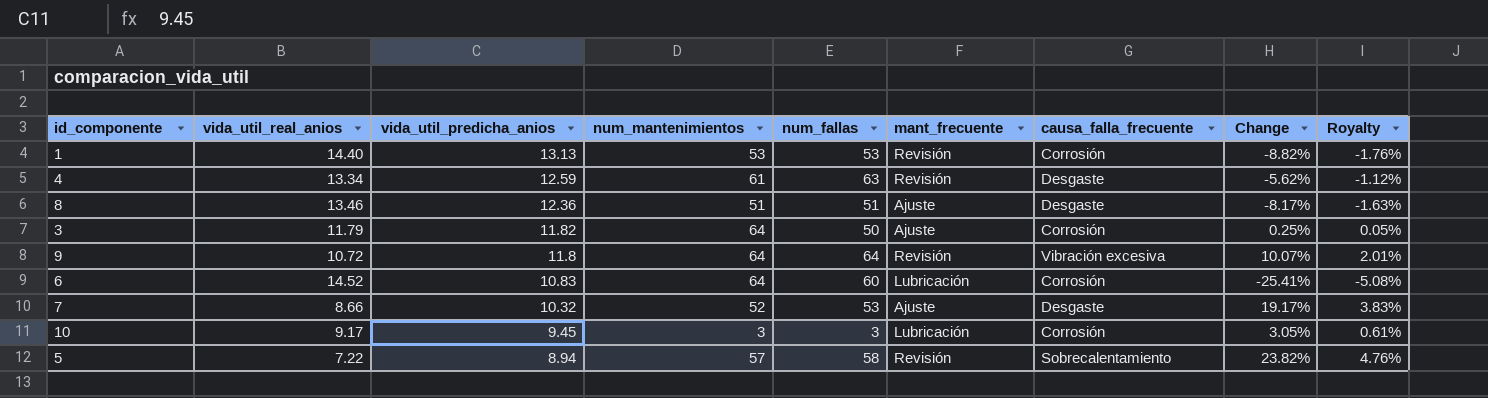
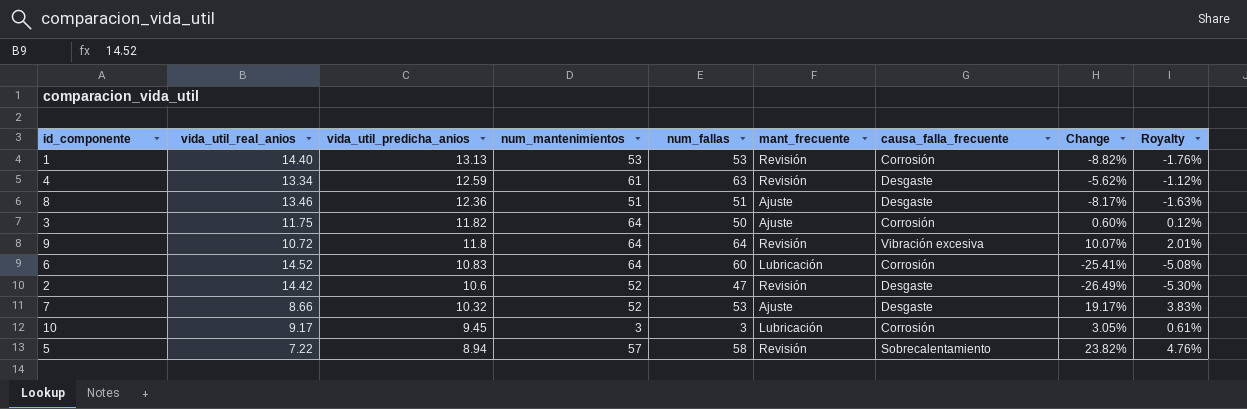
3 | vida_util_real_anios: 11.79 -> 11.75
3 | Change: 0.25% -> 0.60%
3 | Royalty: 0.05% -> 0.12%
row 2: none -> 14.42 | 10.6 | 52 | 47 | Revisión | Desgaste | -26.49% | -5.30%

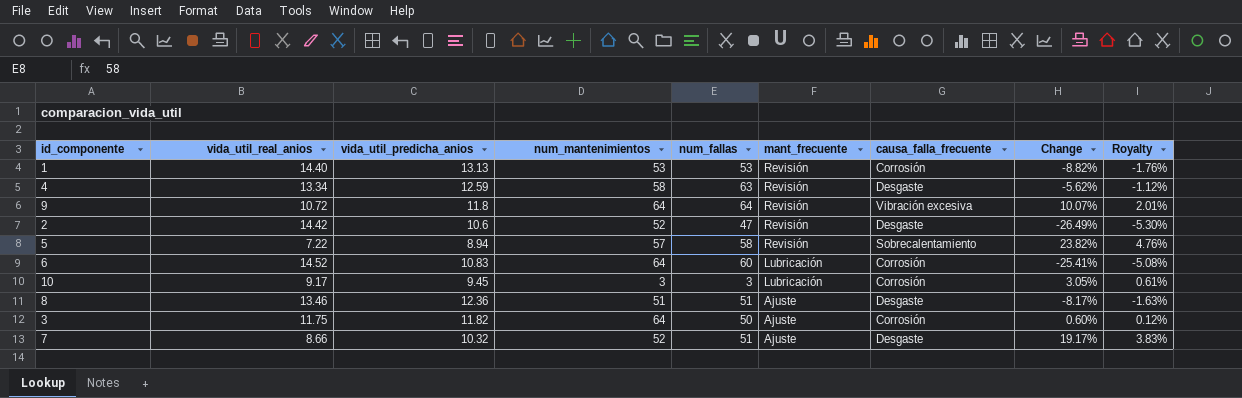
row order: vida_util_predicha_anios descending -> mant_frecuente descending
4 | num_mantenimientos: 61 -> 58
7 | num_fallas: 53 -> 51

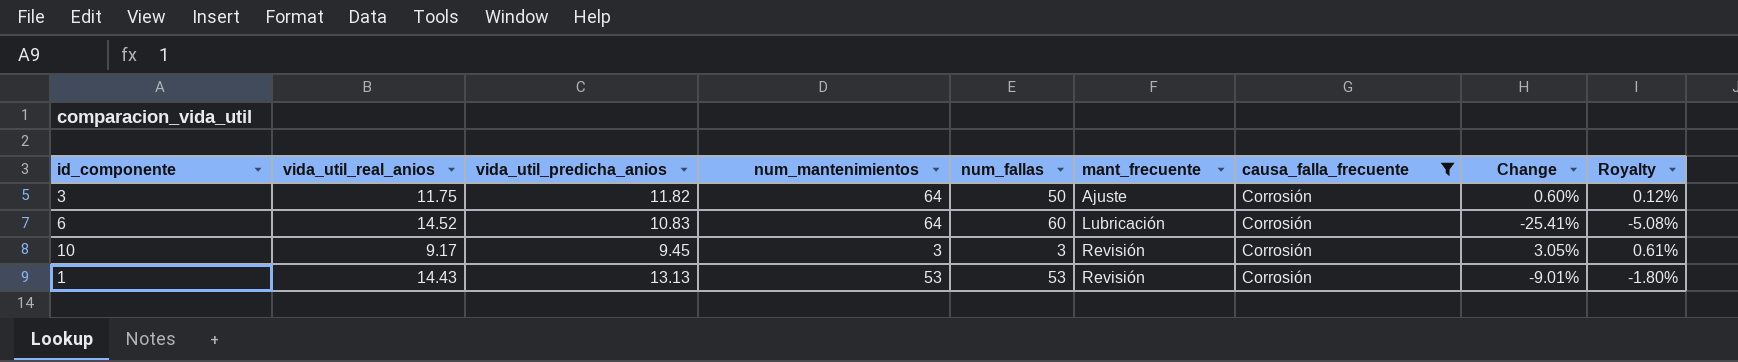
filter: none -> causa_falla_frecuente = Corrosión
row order: mant_frecuente descending -> mant_frecuente ascending
10 | mant_frecuente: Lubricación -> Revisión
1 | vida_util_real_anios: 14.40 -> 14.43
1 | Change: -8.82% -> -9.01%
1 | Royalty: -1.76% -> -1.80%

